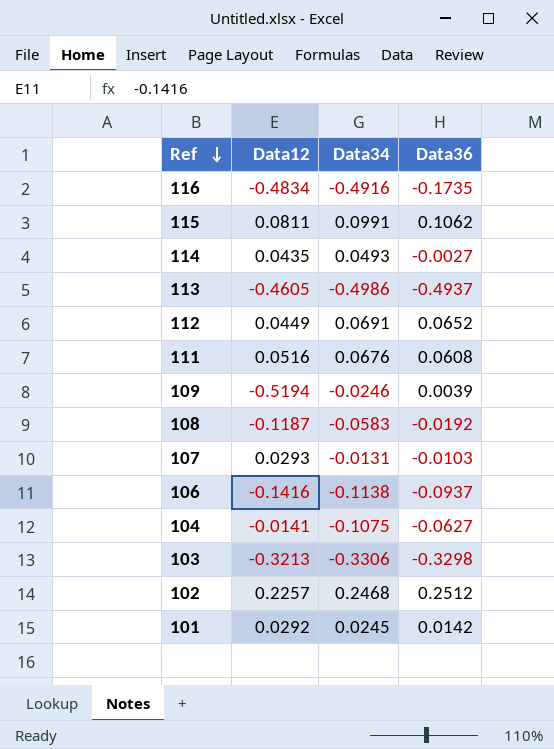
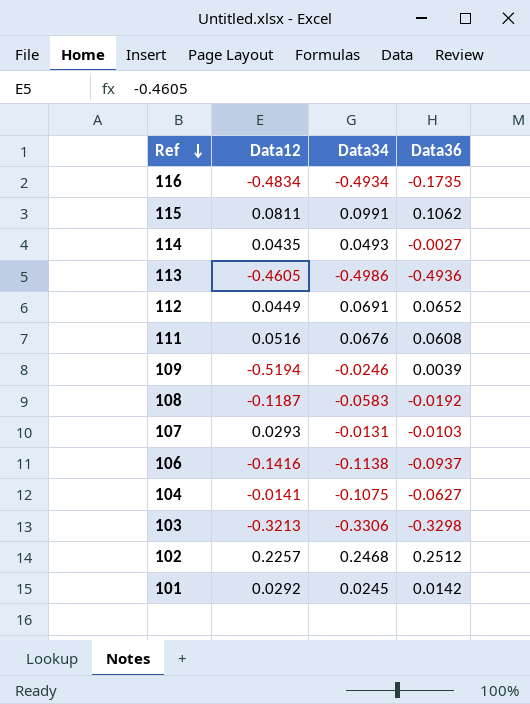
116 | Data34: -0.4916 -> -0.4934
113 | Data36: -0.4937 -> -0.4936

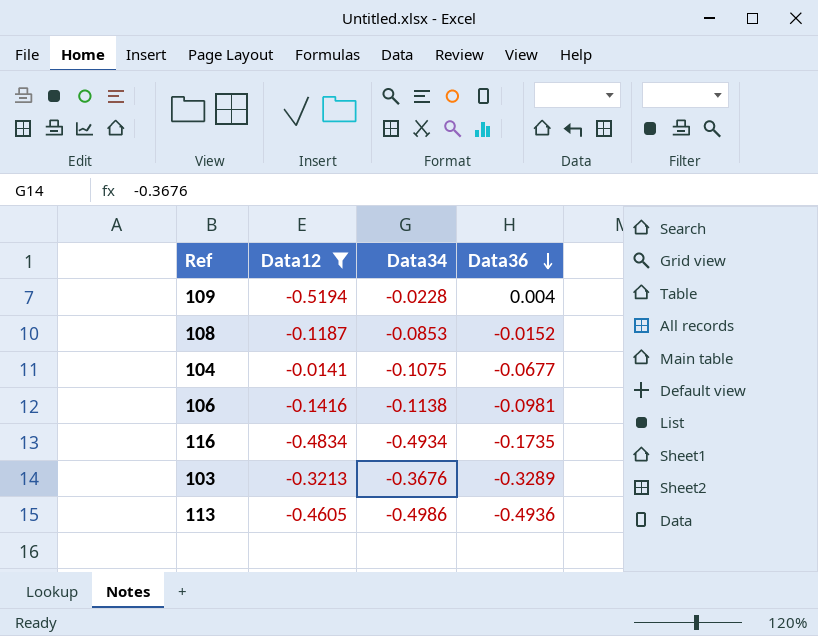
filter: none -> Data12 <= -0.0141
row order: Ref descending -> Data36 descending
109 | Data34: -0.0246 -> -0.0228
109 | Data36: 0.0039 -> 0.004
108 | Data34: -0.0583 -> -0.0853
108 | Data36: -0.0192 -> -0.0152
104 | Data36: -0.0627 -> -0.0677
106 | Data36: -0.0937 -> -0.0981
103 | Data34: -0.3306 -> -0.3676
103 | Data36: -0.3298 -> -0.3289

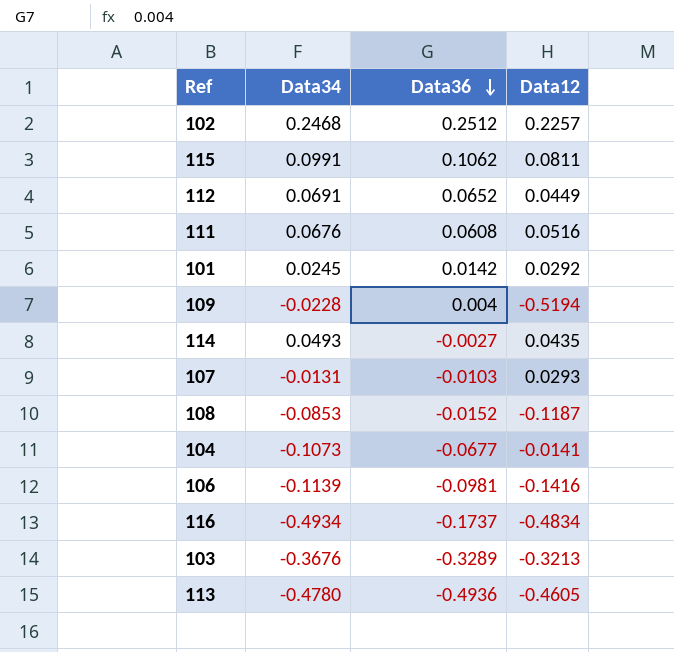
filter: Data12 <= -0.0141 -> none
column Data12 | position: 2 -> 4
104 | Data34: -0.1075 -> -0.1073
106 | Data34: -0.1138 -> -0.1139
116 | Data36: -0.1735 -> -0.1737
113 | Data34: -0.4986 -> -0.4780

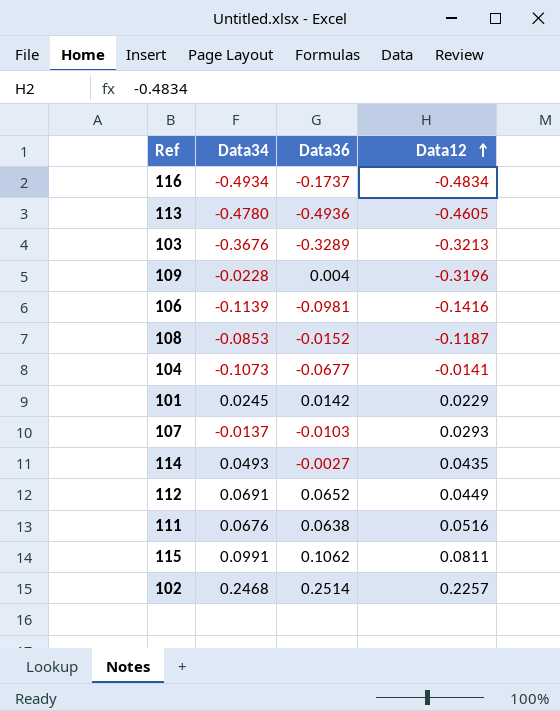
row order: Data36 descending -> Data12 ascending
109 | Data12: -0.5194 -> -0.3196
101 | Data12: 0.0292 -> 0.0229
107 | Data34: -0.0131 -> -0.0137
111 | Data36: 0.0608 -> 0.0638
102 | Data36: 0.2512 -> 0.2514

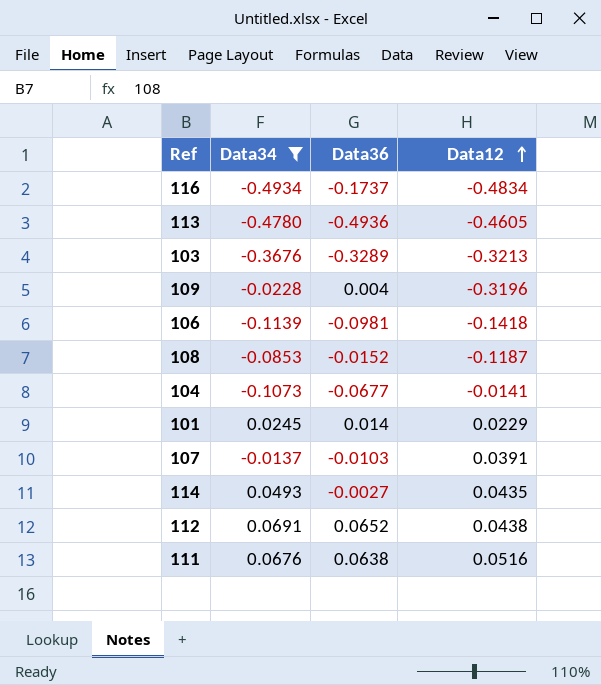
filter: none -> Data34 <= 0.0691
106 | Data12: -0.1416 -> -0.1418
101 | Data36: 0.0142 -> 0.014
107 | Data12: 0.0293 -> 0.0391
112 | Data12: 0.0449 -> 0.0438

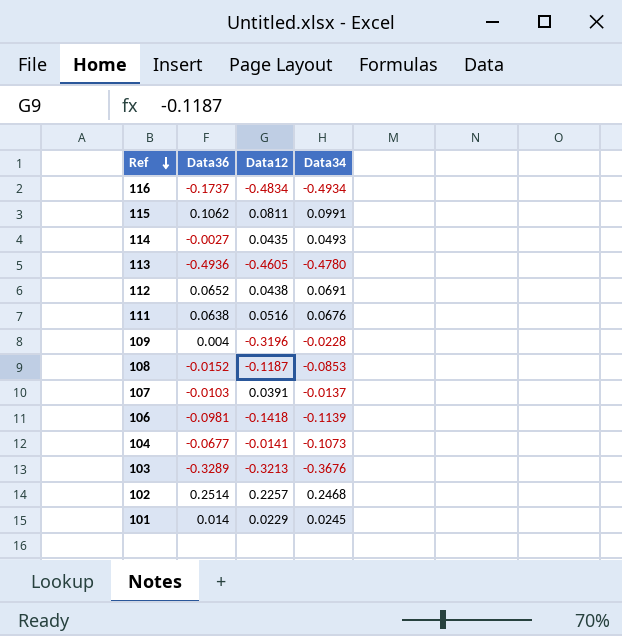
filter: Data34 <= 0.0691 -> none
row order: Data12 ascending -> Ref descending
column Data34 | position: 2 -> 4

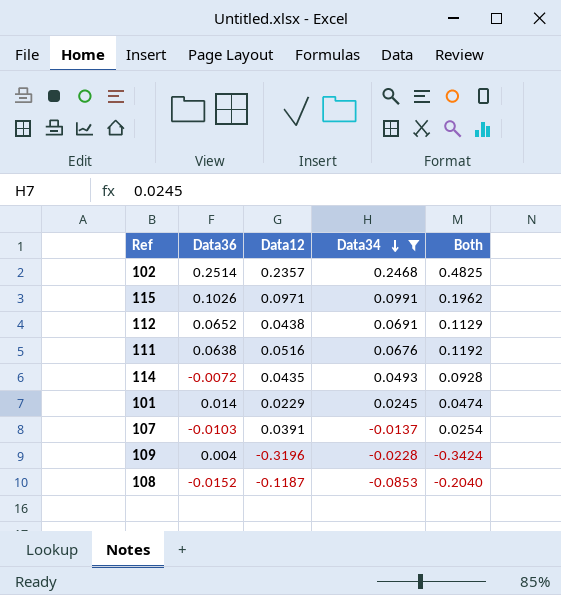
filter: none -> Data34 >= -0.0853
row order: Ref descending -> Data34 descending
column Both | formula: none -> [Data12] + [Data34]
102 | Data12: 0.2257 -> 0.2357
115 | Data36: 0.1062 -> 0.1026
115 | Data12: 0.0811 -> 0.0971
114 | Data36: -0.0027 -> -0.0072

